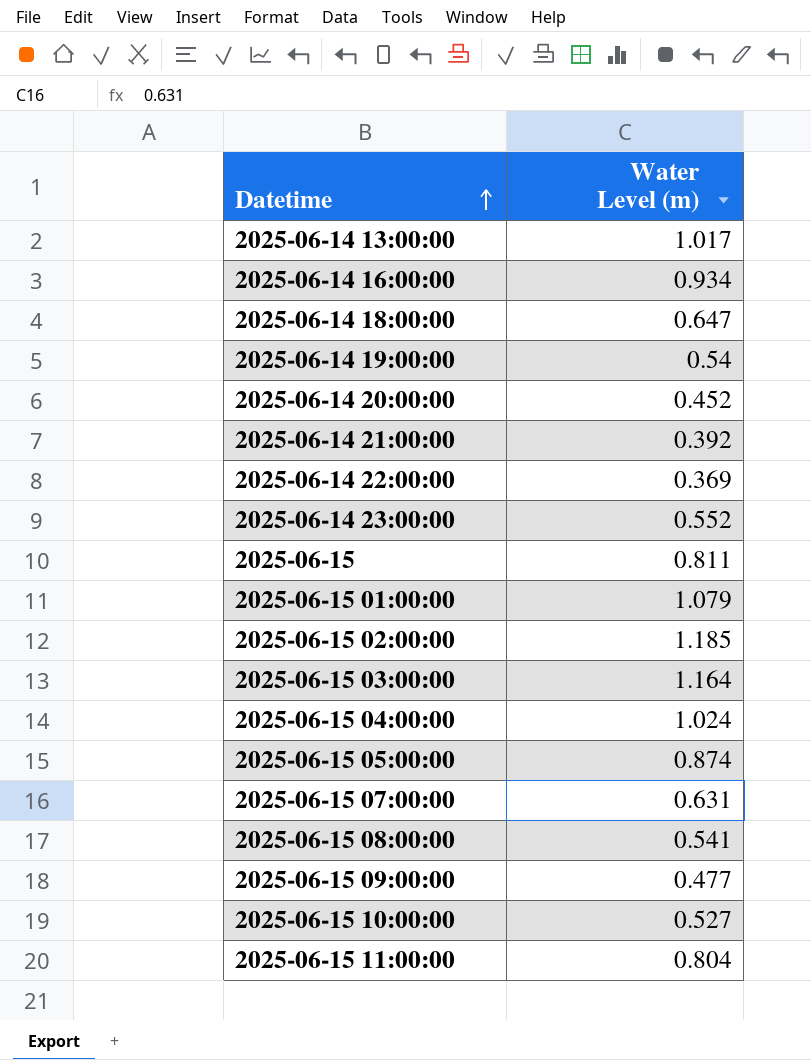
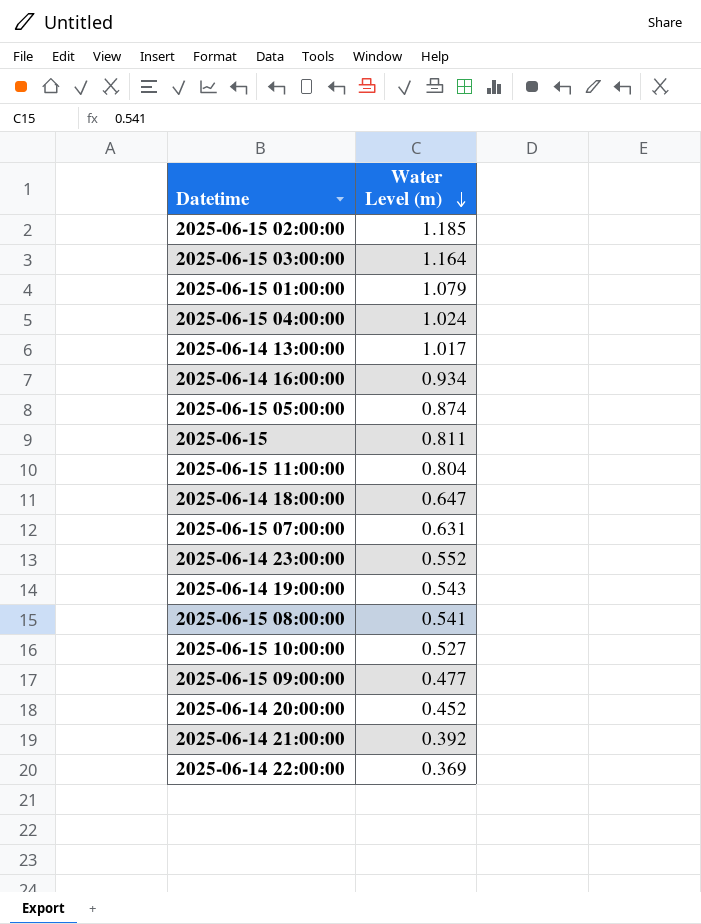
row order: Datetime ascending -> Water Level (m) descending
2025-06-14 19:00:00 | Water Level (m): 0.54 -> 0.543

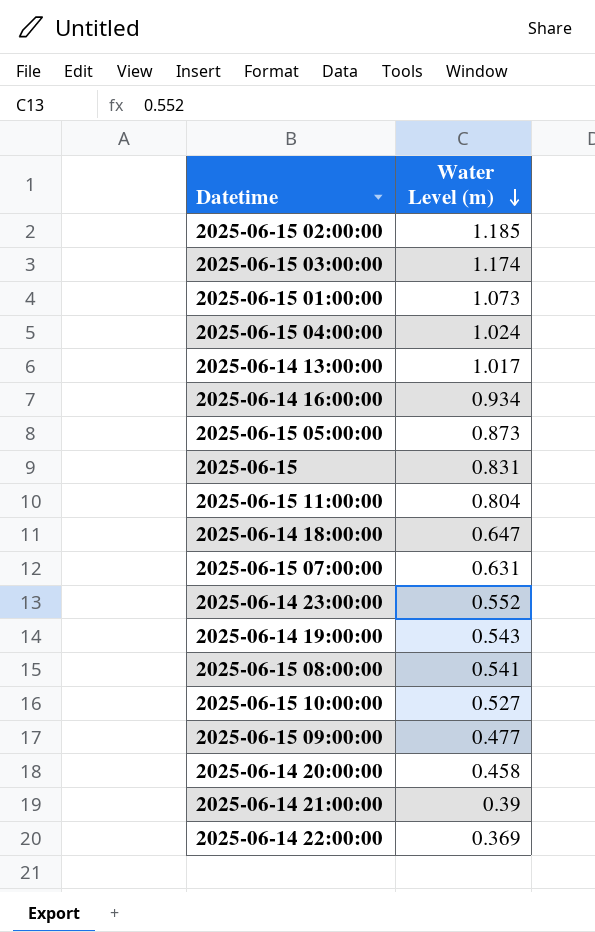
2025-06-15 03:00:00 | Water Level (m): 1.164 -> 1.174
2025-06-15 01:00:00 | Water Level (m): 1.079 -> 1.073
2025-06-15 05:00:00 | Water Level (m): 0.874 -> 0.873
2025-06-15 | Water Level (m): 0.811 -> 0.831
2025-06-14 20:00:00 | Water Level (m): 0.452 -> 0.458
2025-06-14 21:00:00 | Water Level (m): 0.392 -> 0.39

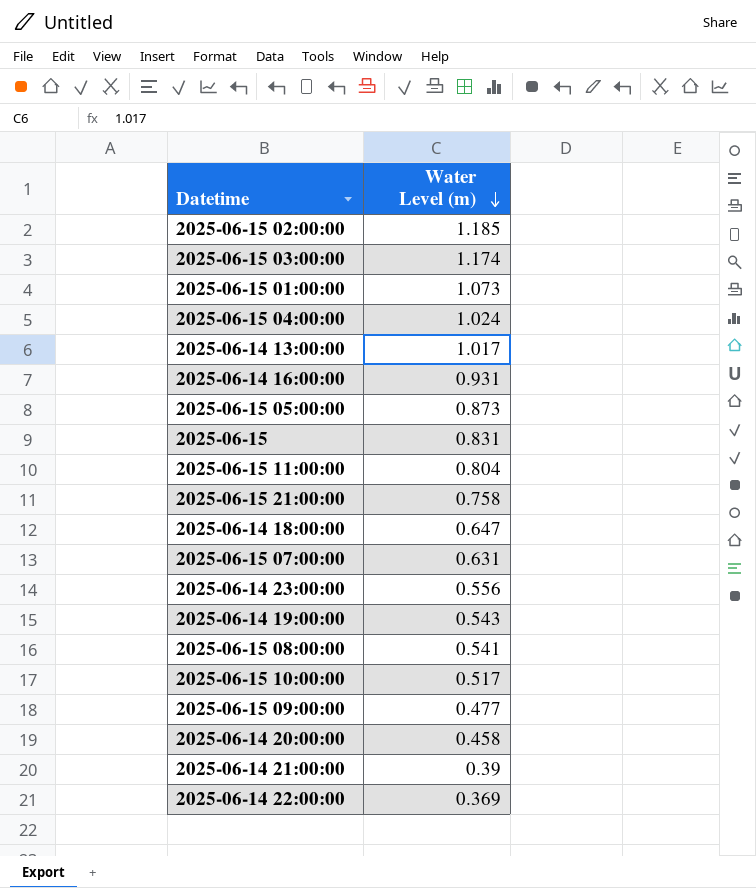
2025-06-14 16:00:00 | Water Level (m): 0.934 -> 0.931
row 2025-06-15 21:00:00: none -> 0.758
2025-06-14 23:00:00 | Water Level (m): 0.552 -> 0.556
2025-06-15 10:00:00 | Water Level (m): 0.527 -> 0.517

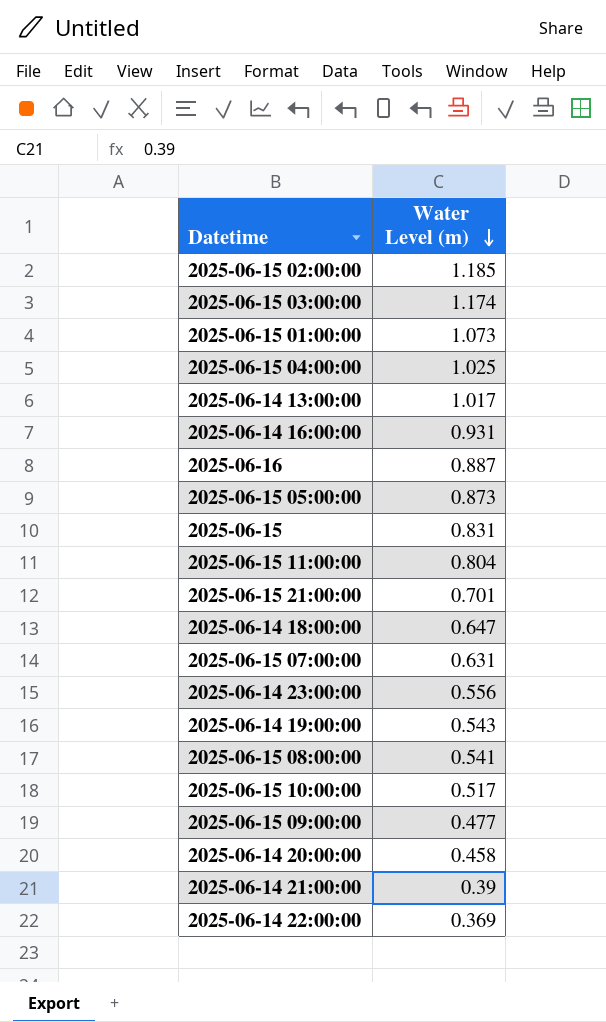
2025-06-15 04:00:00 | Water Level (m): 1.024 -> 1.025
row 2025-06-16: none -> 0.887
2025-06-15 21:00:00 | Water Level (m): 0.758 -> 0.701

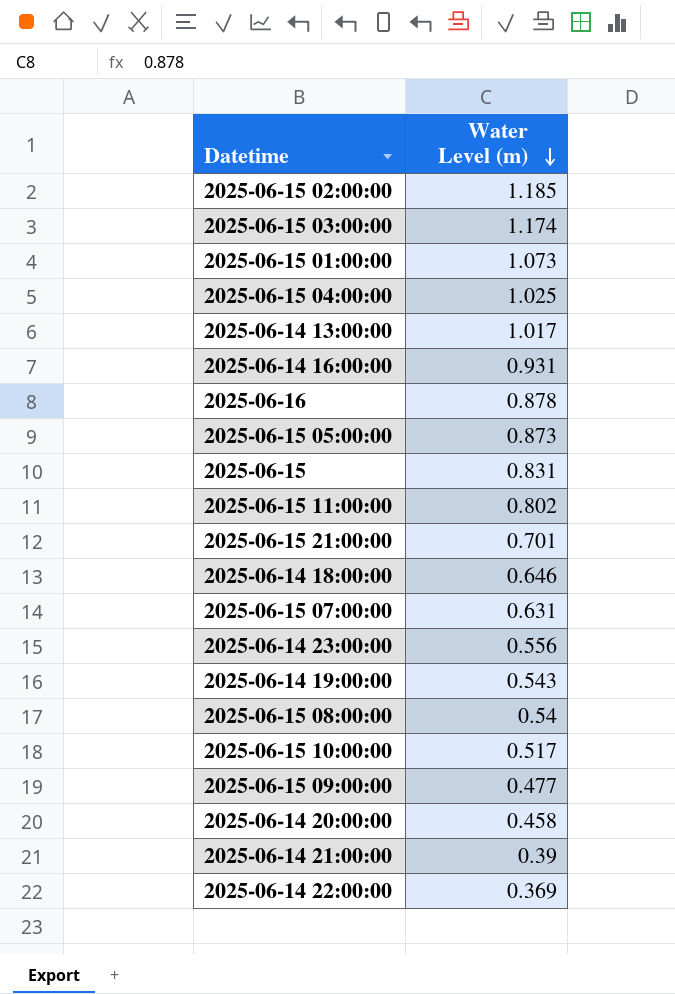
2025-06-16 | Water Level (m): 0.887 -> 0.878
2025-06-15 11:00:00 | Water Level (m): 0.804 -> 0.802
2025-06-14 18:00:00 | Water Level (m): 0.647 -> 0.646
2025-06-15 08:00:00 | Water Level (m): 0.541 -> 0.54

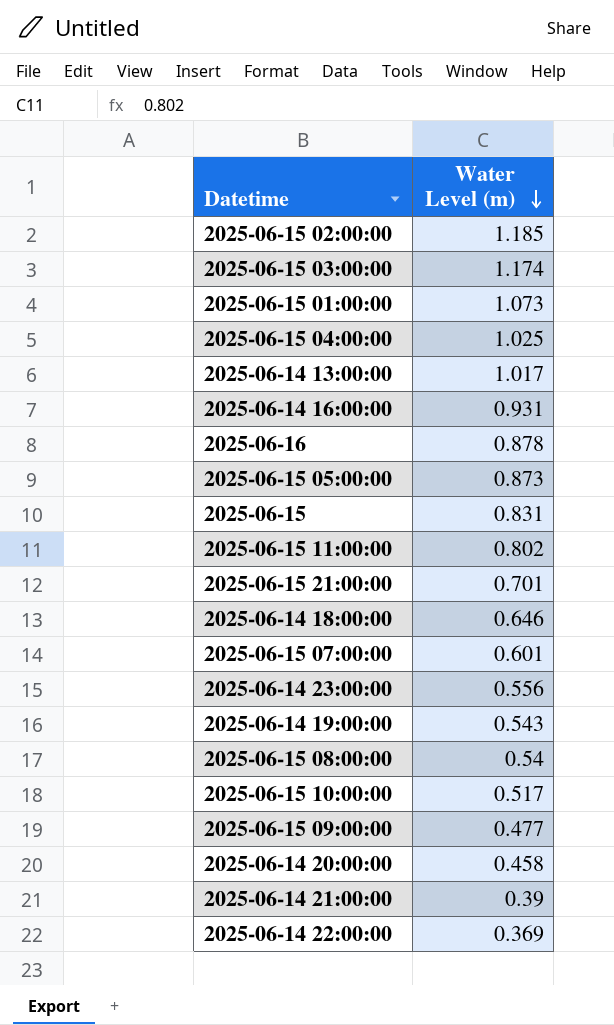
2025-06-15 07:00:00 | Water Level (m): 0.631 -> 0.601

